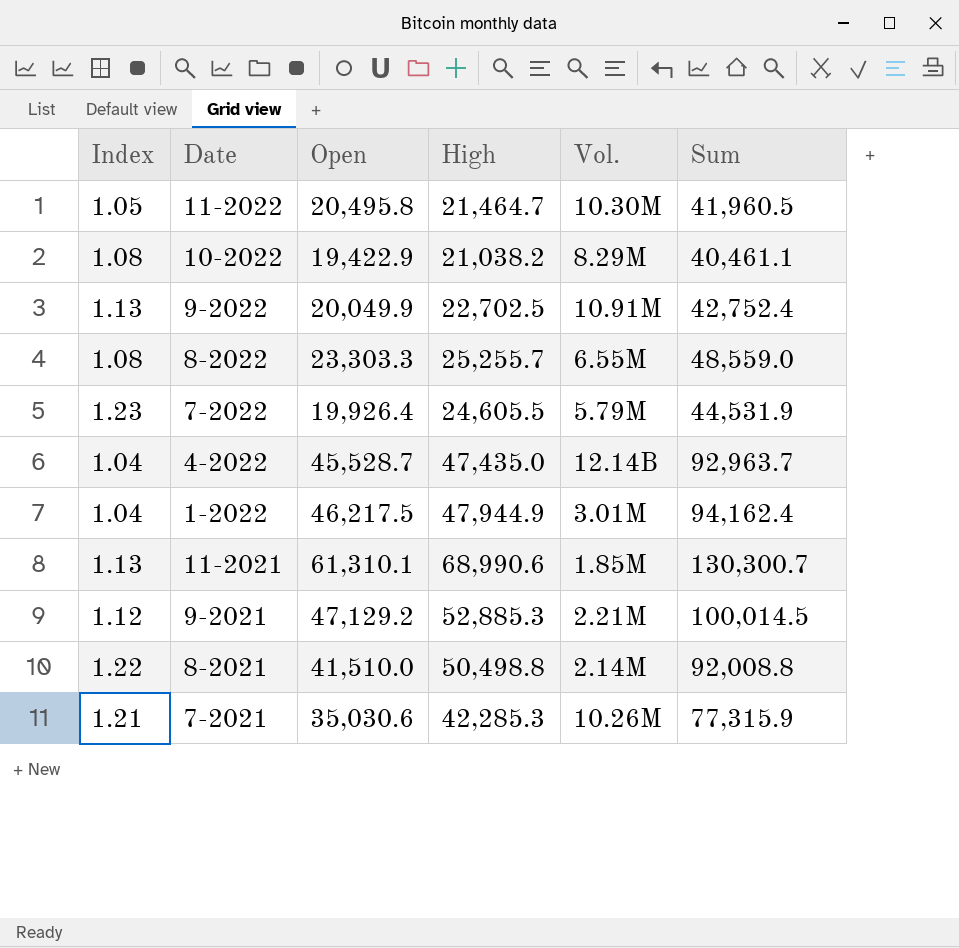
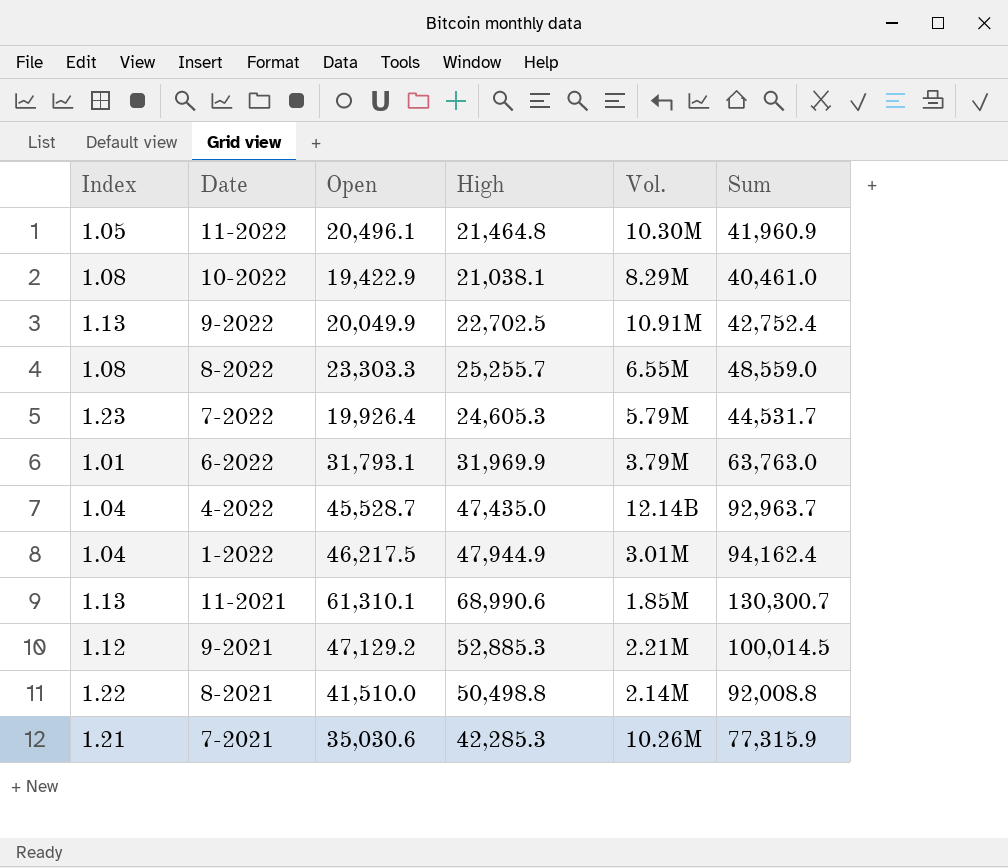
11-2022 | Open: 20,495.8 -> 20,496.1
11-2022 | High: 21,464.7 -> 21,464.8
11-2022 | Sum: 41,960.5 -> 41,960.9
10-2022 | High: 21,038.2 -> 21,038.1
10-2022 | Sum: 40,461.1 -> 40,461.0
7-2022 | High: 24,605.5 -> 24,605.3
7-2022 | Sum: 44,531.9 -> 44,531.7
row 6-2022: none -> 1.01 | 31,793.1 | 31,969.9 | 3.79M | 63,763.0

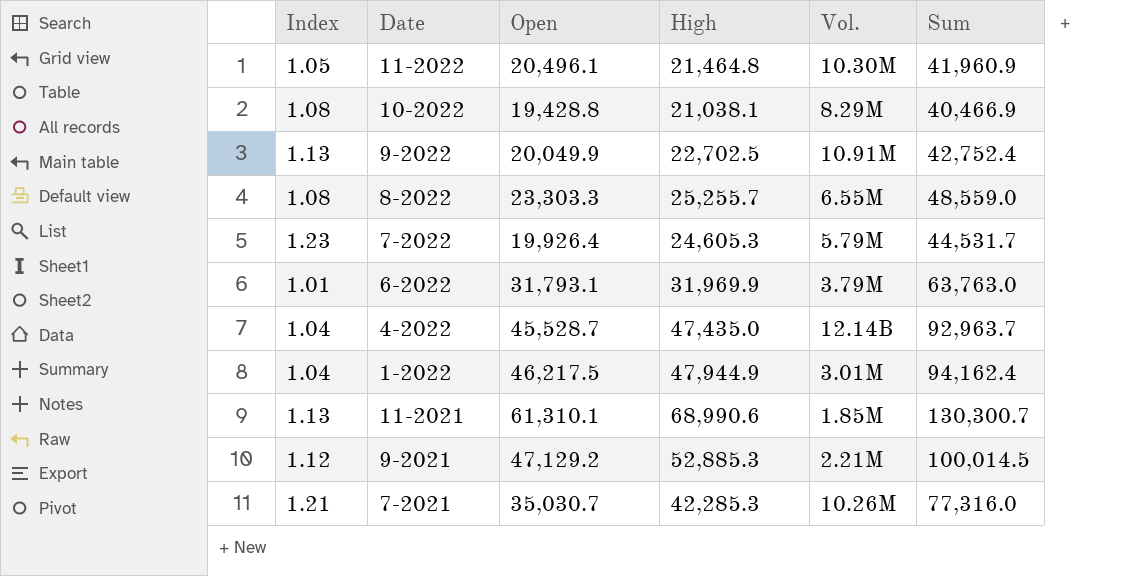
row 8-2021: 1.22 | 41,510.0 | 50,498.8 | 2.14M | 92,008.8 -> none
10-2022 | Open: 19,422.9 -> 19,428.8
10-2022 | Sum: 40,461.0 -> 40,466.9
7-2021 | Open: 35,030.6 -> 35,030.7
7-2021 | Sum: 77,315.9 -> 77,316.0

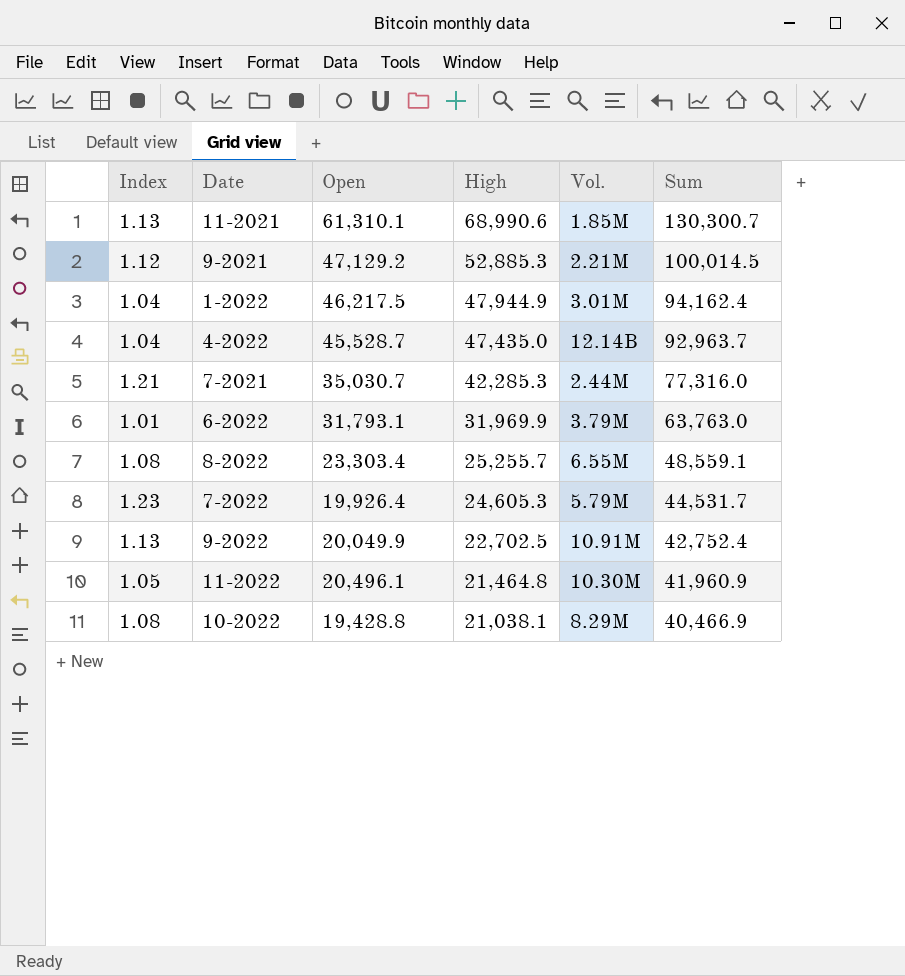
row order: none -> High descending
7-2021 | Vol.: 10.26M -> 2.44M
8-2022 | Open: 23,303.3 -> 23,303.4
8-2022 | Sum: 48,559.0 -> 48,559.1

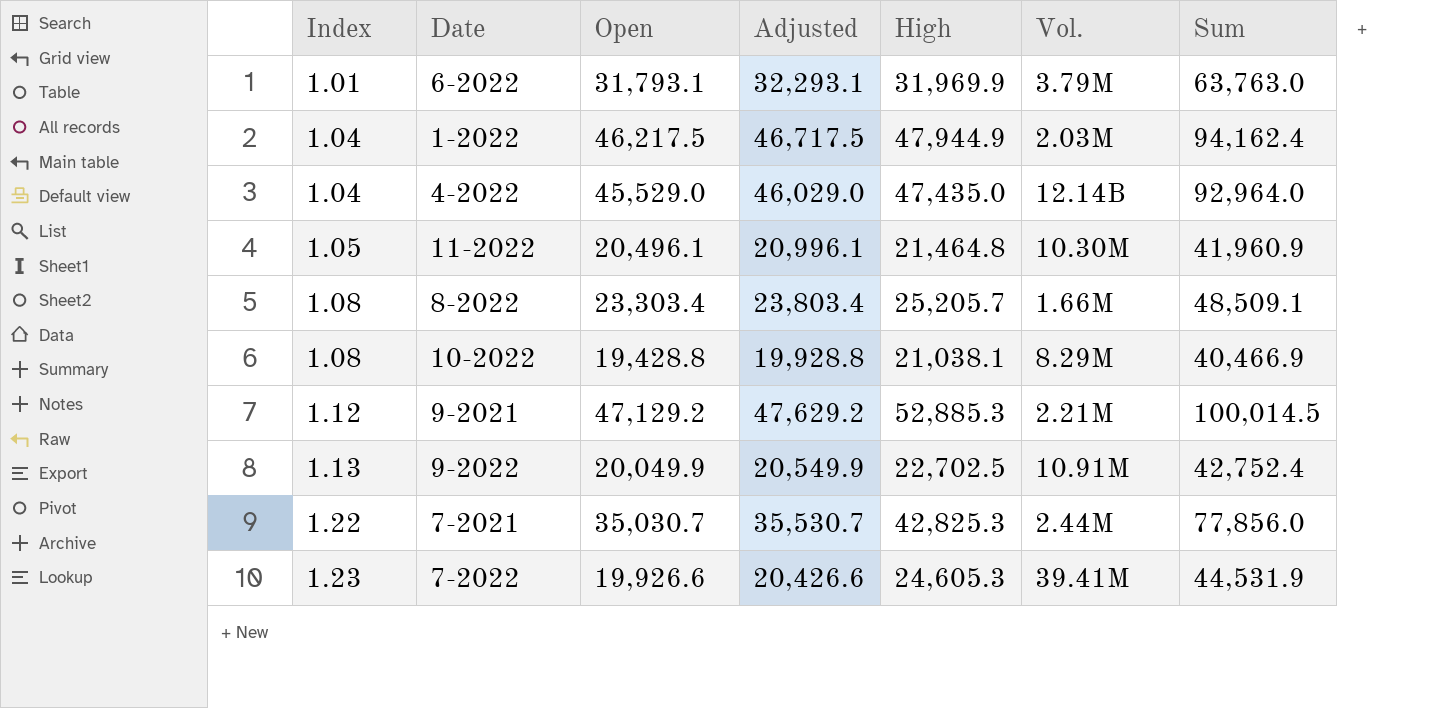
row order: High descending -> Index ascending
column Adjusted | formula: none -> [Open] + 500
row 11-2021: 1.13 | 61,310.1 | 68,990.6 | 1.85M | 130,300.7 -> none
1-2022 | Vol.: 3.01M -> 2.03M
4-2022 | Open: 45,528.7 -> 45,529.0
4-2022 | Sum: 92,963.7 -> 92,964.0
8-2022 | High: 25,255.7 -> 25,205.7
8-2022 | Vol.: 6.55M -> 1.66M
8-2022 | Sum: 48,559.1 -> 48,509.1
7-2021 | Index: 1.21 -> 1.22
7-2021 | High: 42,285.3 -> 42,825.3
7-2021 | Sum: 77,316.0 -> 77,856.0
7-2022 | Open: 19,926.4 -> 19,926.6
7-2022 | Vol.: 5.79M -> 39.41M
7-2022 | Sum: 44,531.7 -> 44,531.9

